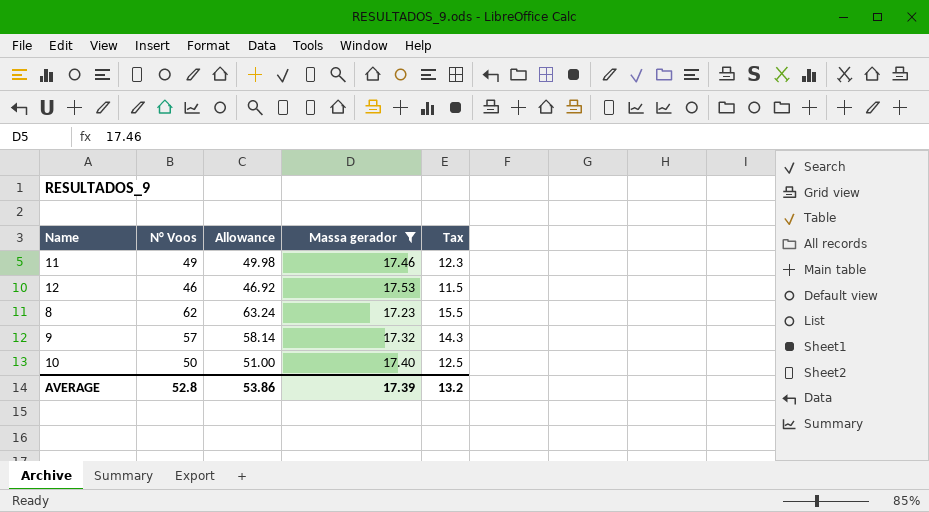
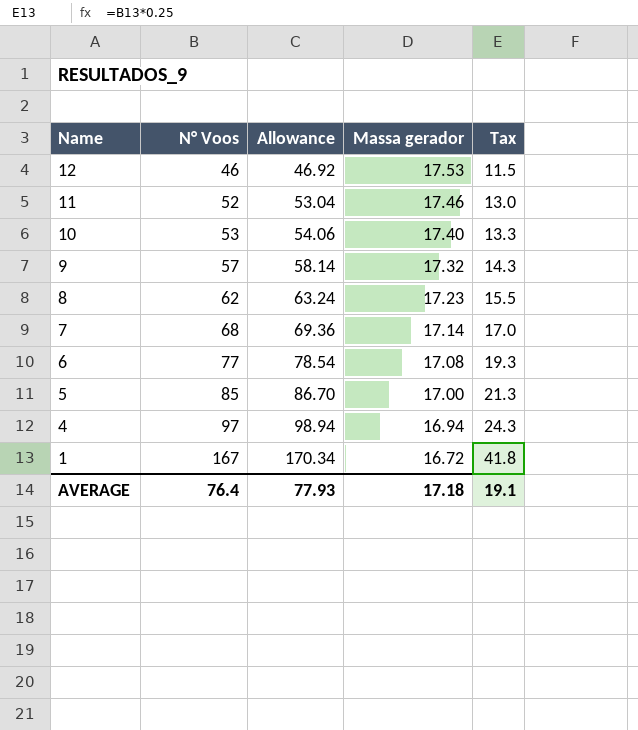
filter: Massa gerador >= 17.23 -> none
row order: none -> Name descending
11 | N° Voos: 49 -> 52
11 | Allowance: 49.98 -> 53.04
11 | Tax: 12.3 -> 13.0
10 | N° Voos: 50 -> 53
10 | Allowance: 51.00 -> 54.06
10 | Tax: 12.5 -> 13.3
AVERAGE | N° Voos: 52.8 -> 76.4
AVERAGE | Allowance: 53.86 -> 77.93
AVERAGE | Massa gerador: 17.39 -> 17.18
AVERAGE | Tax: 13.2 -> 19.1

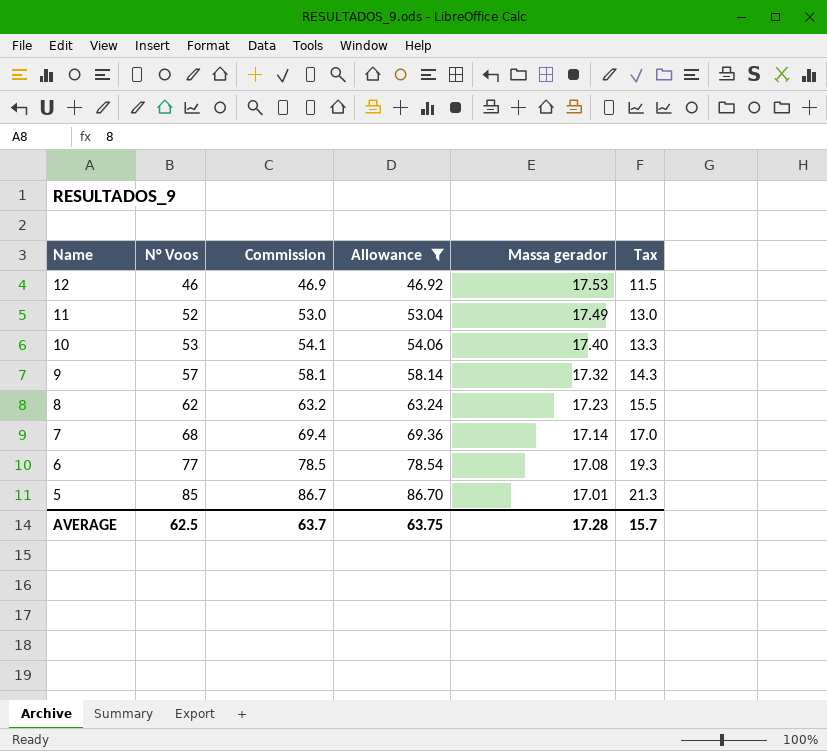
filter: none -> Allowance <= 86.70
column Commission | formula: none -> [N° Voos] * 1.02
11 | Massa gerador: 17.46 -> 17.49
5 | Massa gerador: 17.00 -> 17.01
AVERAGE | N° Voos: 76.4 -> 62.5
AVERAGE | Allowance: 77.93 -> 63.75
AVERAGE | Massa gerador: 17.18 -> 17.28
AVERAGE | Tax: 19.1 -> 15.7

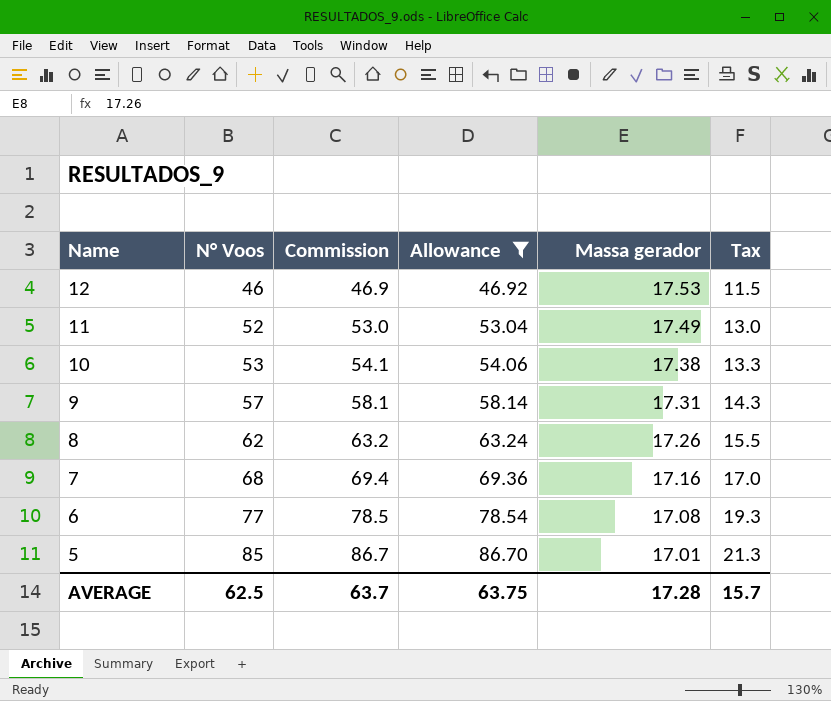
10 | Massa gerador: 17.40 -> 17.38
9 | Massa gerador: 17.32 -> 17.31
8 | Massa gerador: 17.23 -> 17.26
7 | Massa gerador: 17.14 -> 17.16

